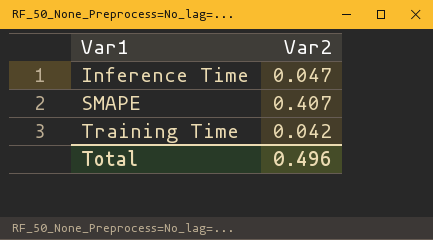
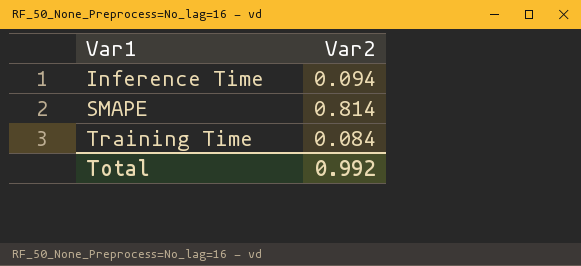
Inference Time | Var2: 0.047 -> 0.094
SMAPE | Var2: 0.407 -> 0.814
Training Time | Var2: 0.042 -> 0.084
Total | Var2: 0.496 -> 0.992

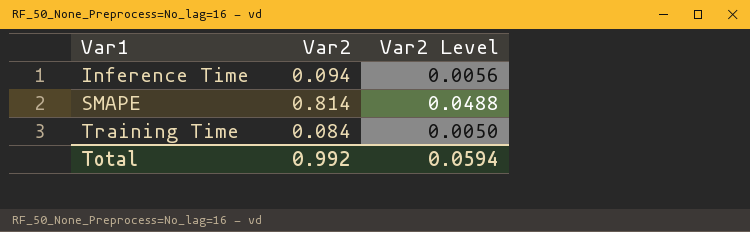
column Var2 Level | formula: none -> [Var2] * 0.06

